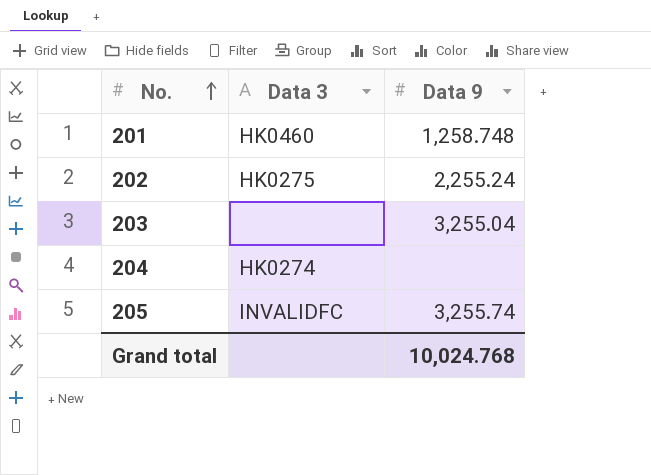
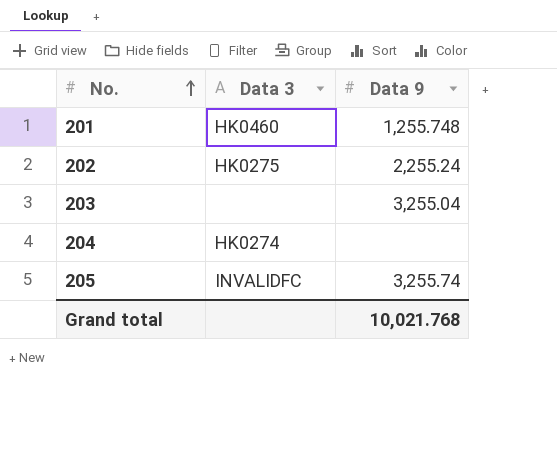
201 | Data 9: 1,258.748 -> 1,255.748
Grand total | Data 9: 10,024.768 -> 10,021.768

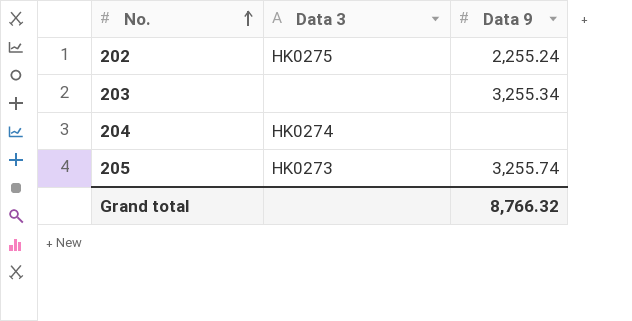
row 201: HK0460 | 1,255.748 -> none
203 | Data 9: 3,255.04 -> 3,255.34
205 | Data 3: INVALIDFC -> HK0273
Grand total | Data 9: 10,021.768 -> 8,766.32

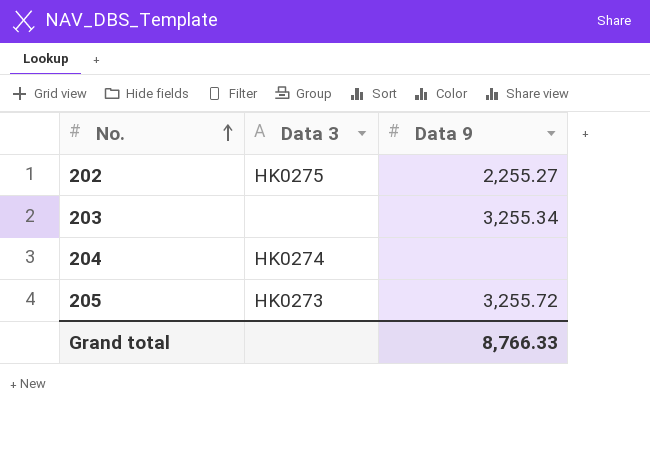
202 | Data 9: 2,255.24 -> 2,255.27
205 | Data 9: 3,255.74 -> 3,255.72
Grand total | Data 9: 8,766.32 -> 8,766.33

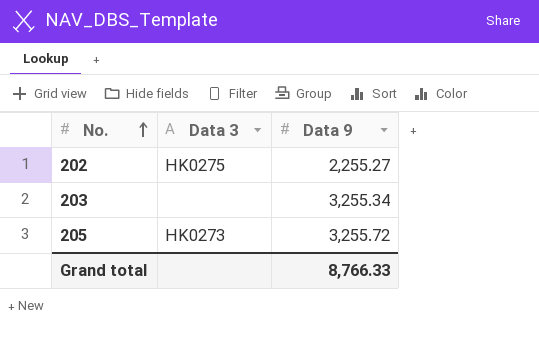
row 204: HK0274 | none -> none

